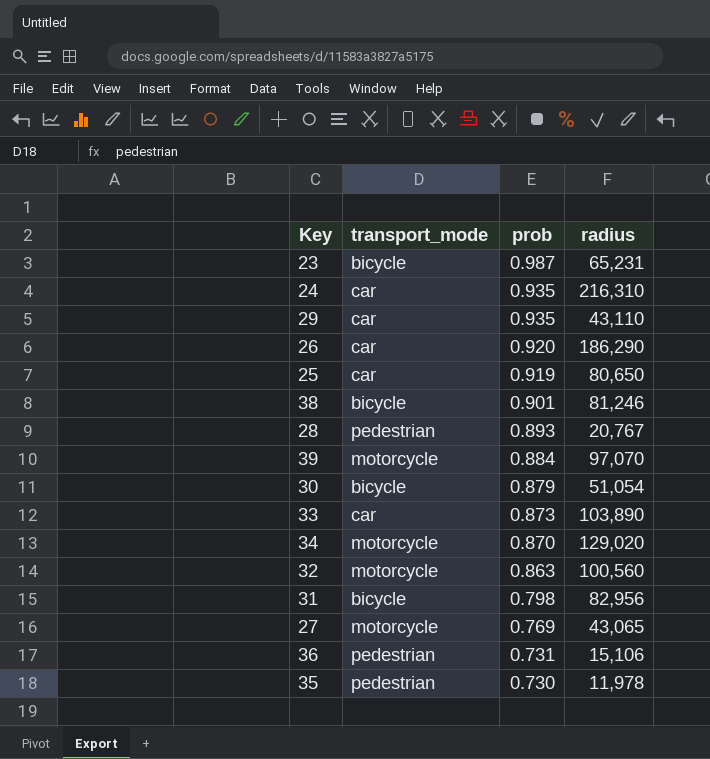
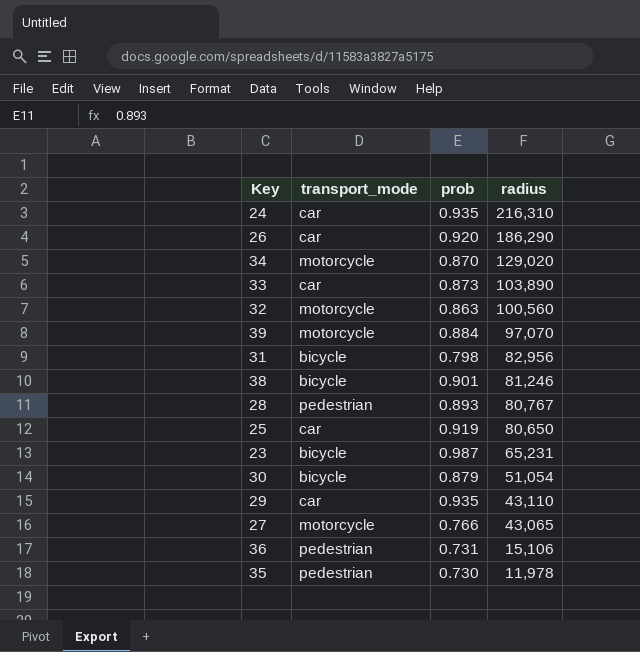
row order: prob descending -> radius descending
28 | radius: 20,767 -> 80,767
27 | prob: 0.769 -> 0.766

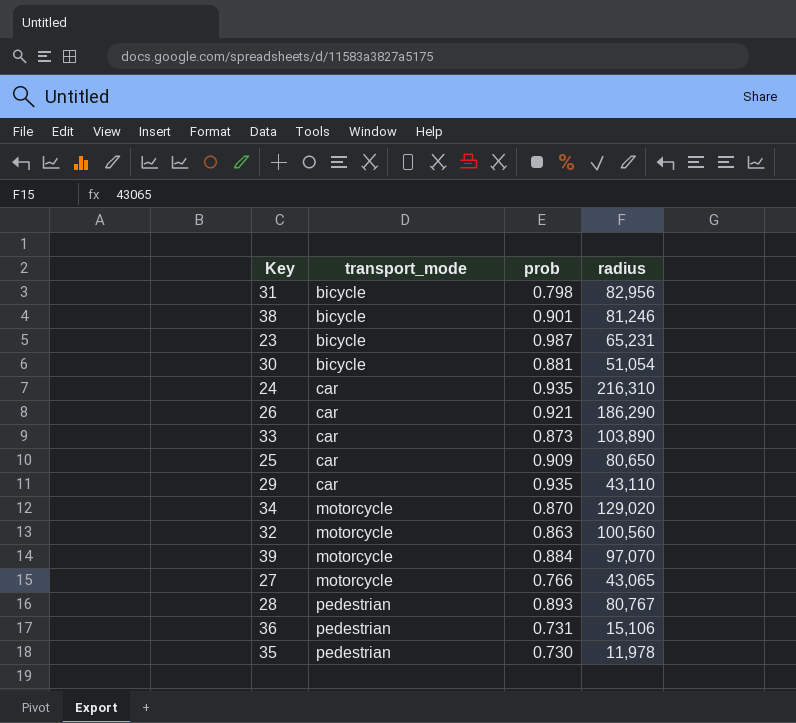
row order: radius descending -> transport_mode ascending
30 | prob: 0.879 -> 0.881
26 | prob: 0.920 -> 0.921
25 | prob: 0.919 -> 0.909

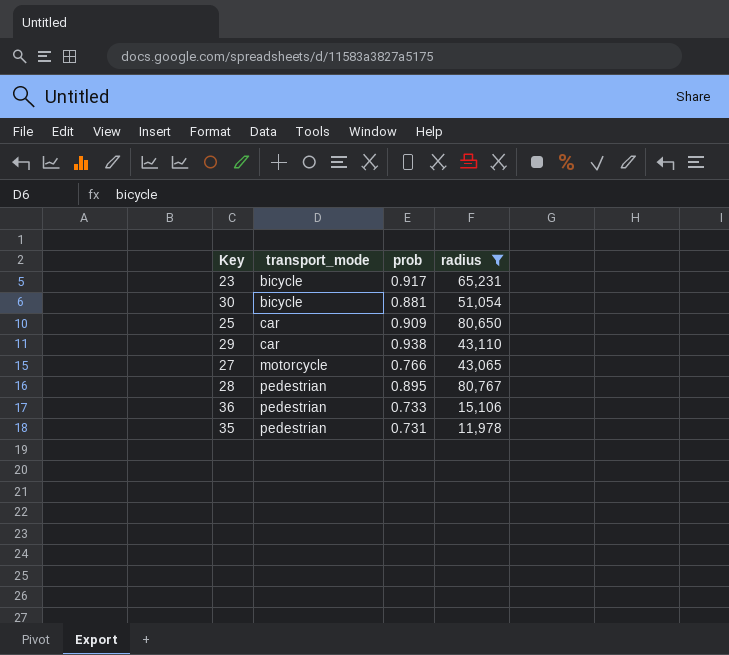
filter: none -> radius <= 80,767
23 | prob: 0.987 -> 0.917
29 | prob: 0.935 -> 0.938
28 | prob: 0.893 -> 0.895
36 | prob: 0.731 -> 0.733
35 | prob: 0.730 -> 0.731

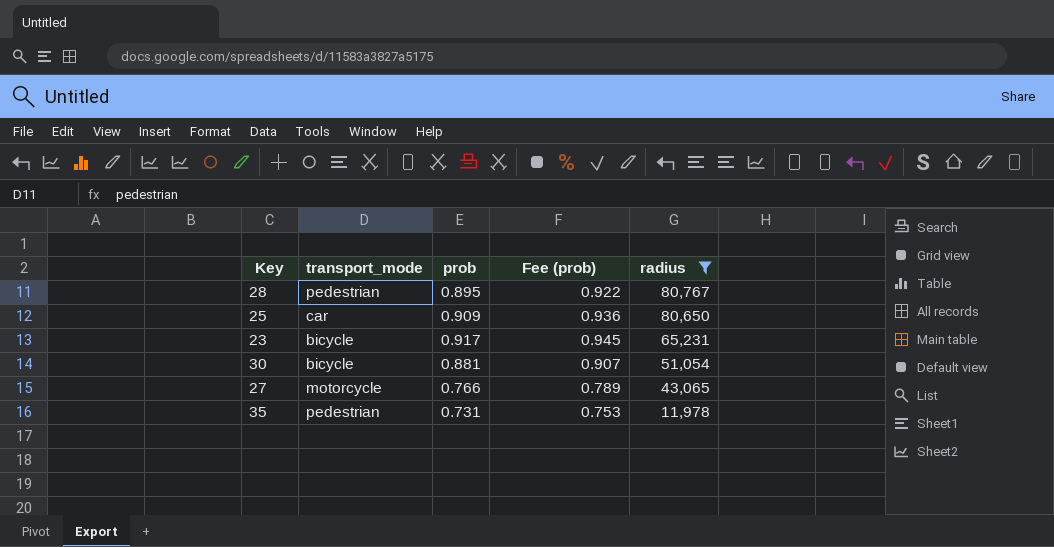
row order: transport_mode ascending -> radius descending
column Fee (prob) | formula: none -> [prob] * 1.03
row 29: car | 0.938 | 43,110 -> none
row 36: pedestrian | 0.733 | 15,106 -> none

